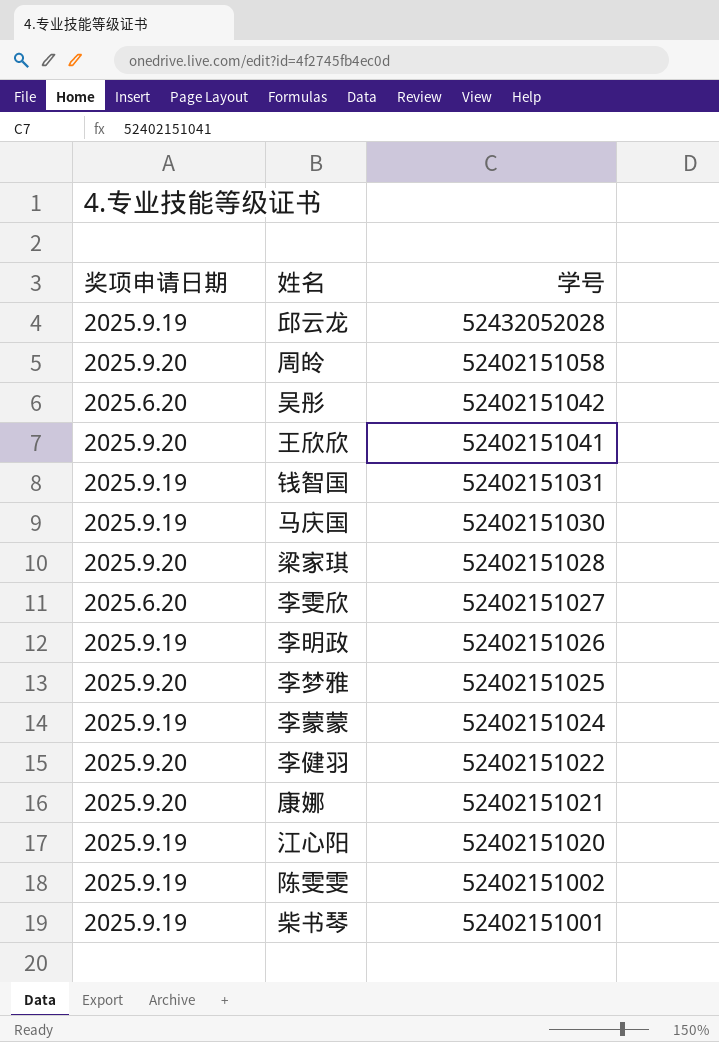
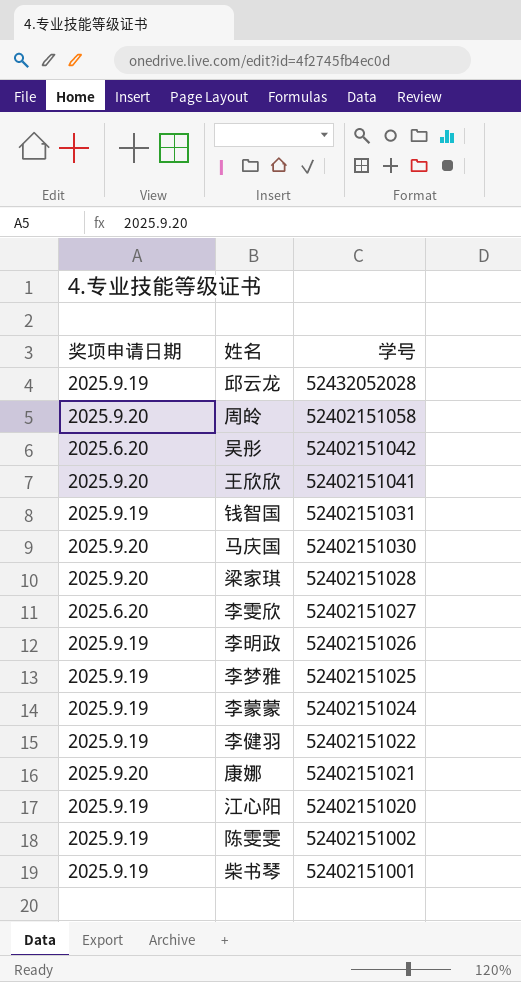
马庆国 | 奖项申请日期: 2025.9.19 -> 2025.9.20
李梦雅 | 奖项申请日期: 2025.9.20 -> 2025.9.19
李健羽 | 奖项申请日期: 2025.9.20 -> 2025.9.19

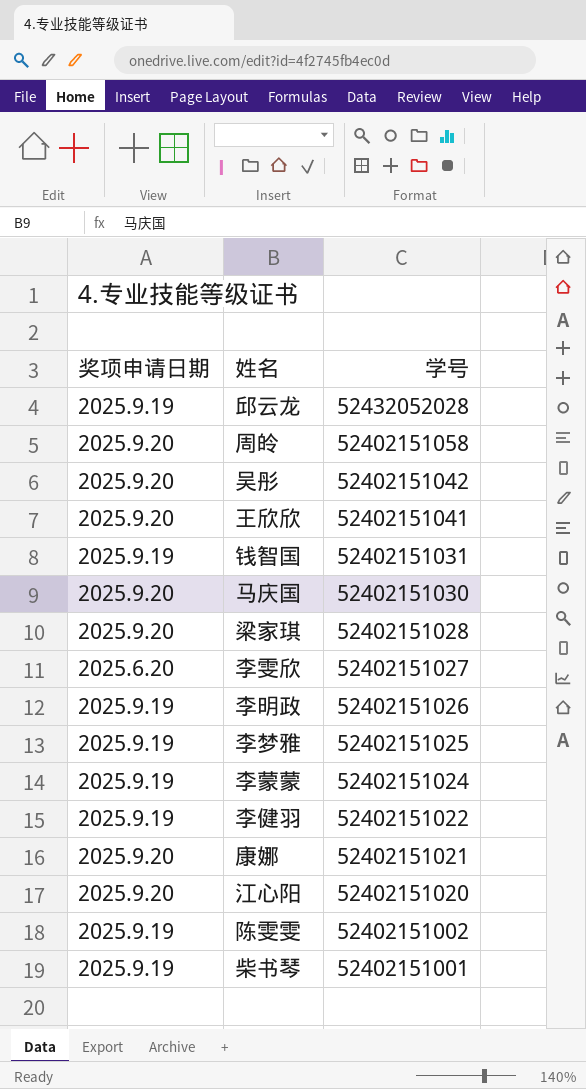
吴彤 | 奖项申请日期: 2025.6.20 -> 2025.9.20
江心阳 | 奖项申请日期: 2025.9.19 -> 2025.9.20

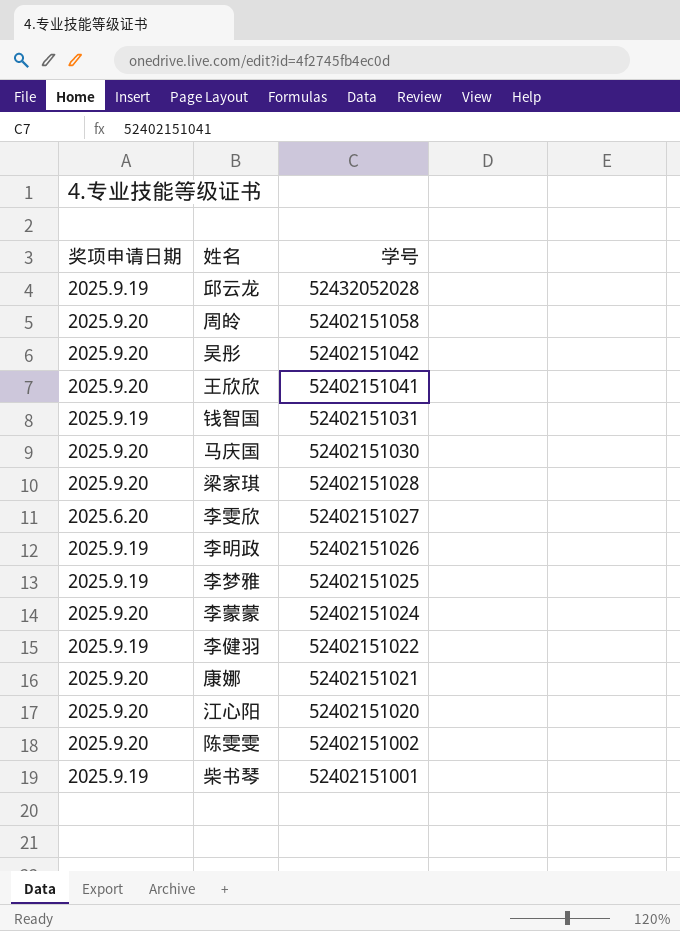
李蒙蒙 | 奖项申请日期: 2025.9.19 -> 2025.9.20
陈雯雯 | 奖项申请日期: 2025.9.19 -> 2025.9.20

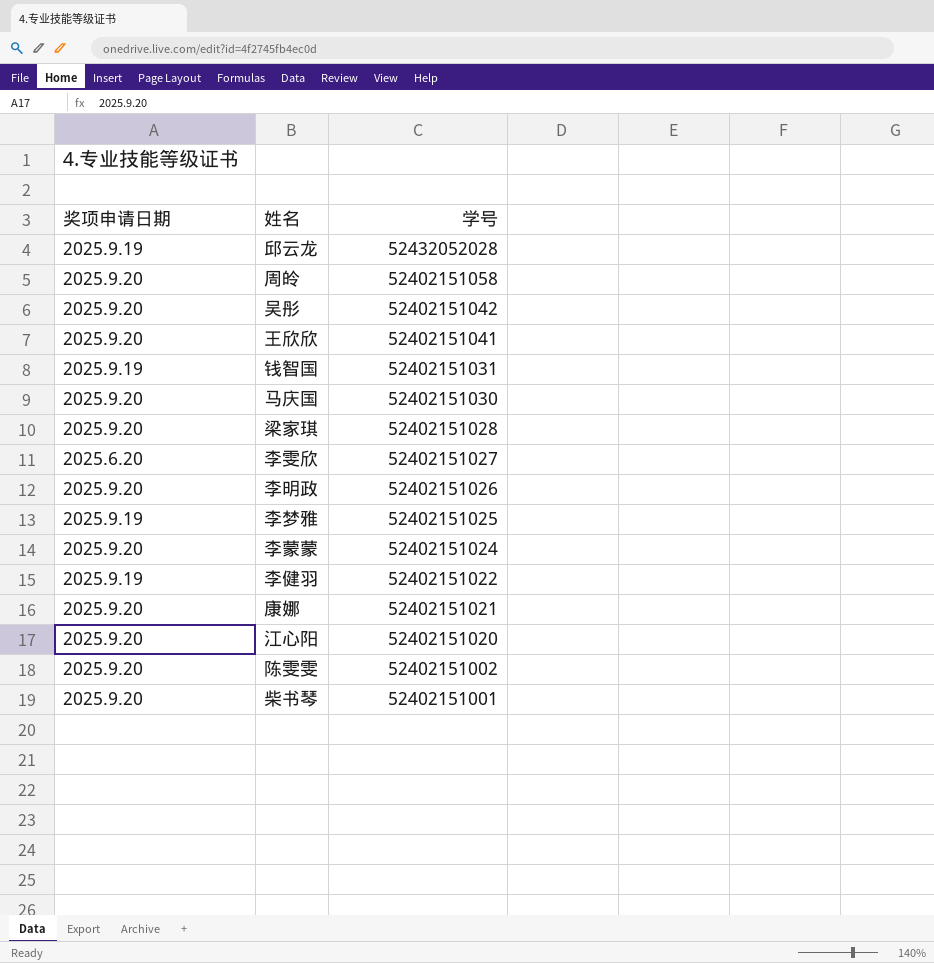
李明政 | 奖项申请日期: 2025.9.19 -> 2025.9.20
柴书琴 | 奖项申请日期: 2025.9.19 -> 2025.9.20

